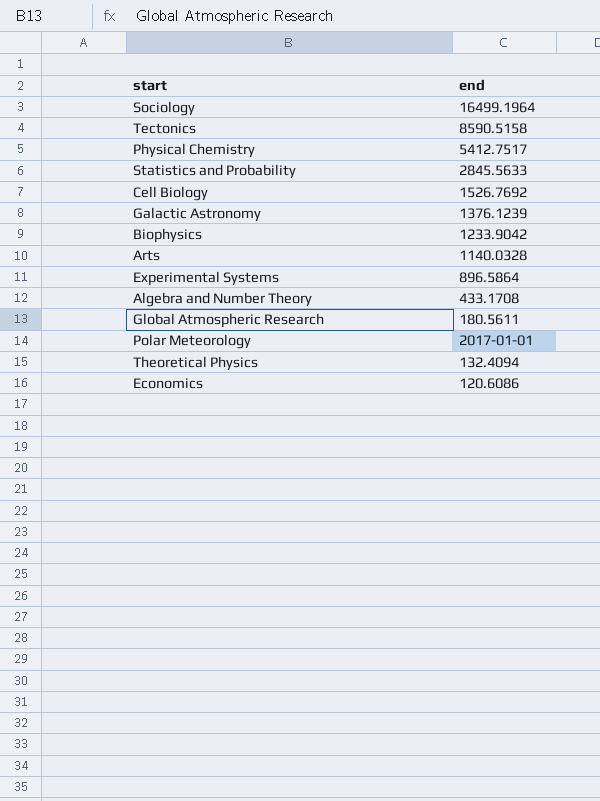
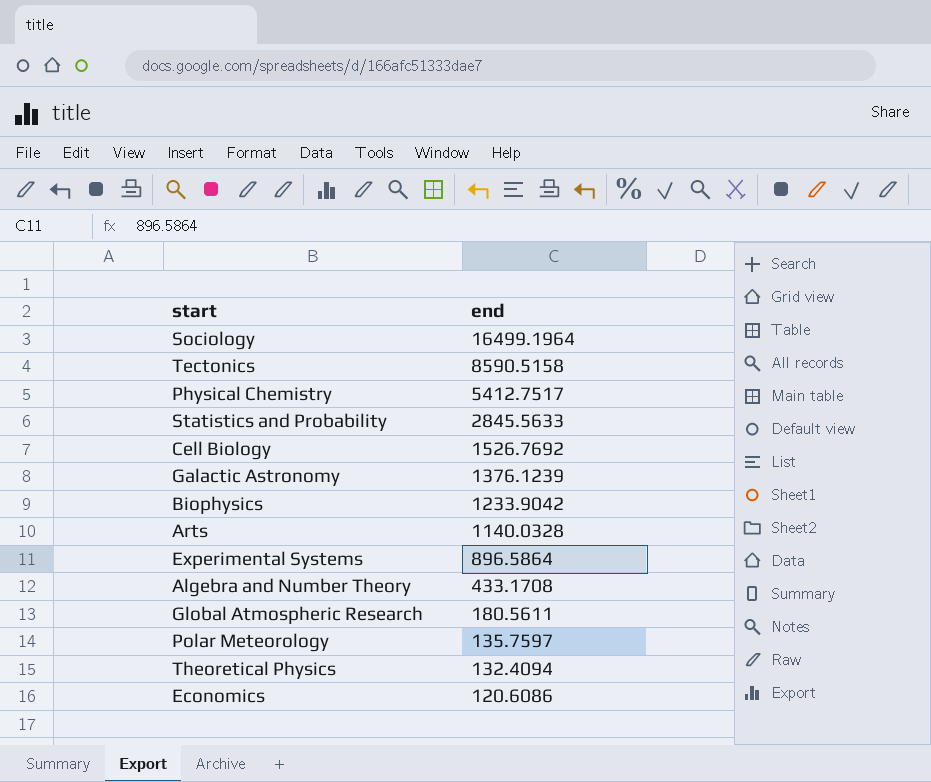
Polar Meteorology | end: 2017-01-01 -> 135.7597

